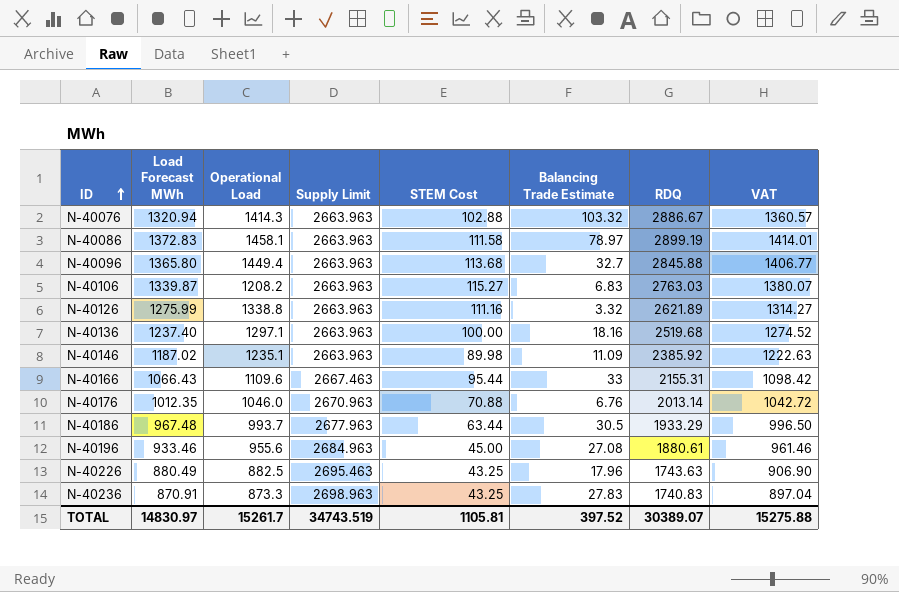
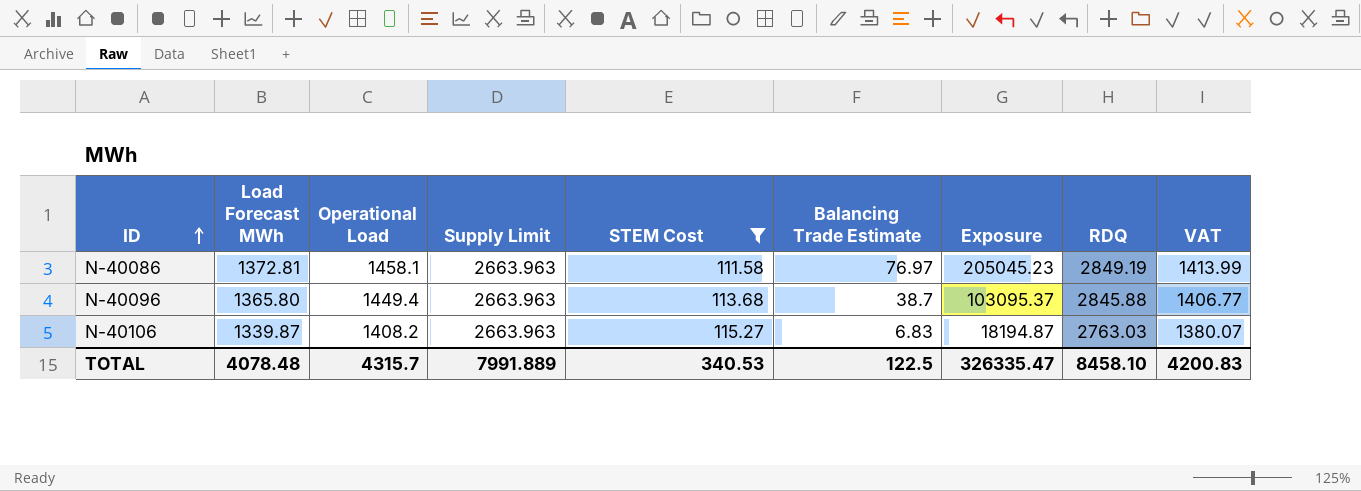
filter: none -> STEM Cost >= 111.58
column Exposure | formula: none -> [Supply Limit] * [Balancing Trade Estimate]
N-40086 | Load Forecast MWh: 1372.83 -> 1372.81
N-40086 | Balancing Trade Estimate: 78.97 -> 76.97
N-40086 | RDQ: 2899.19 -> 2849.19
N-40086 | VAT: 1414.01 -> 1413.99
N-40096 | Balancing Trade Estimate: 32.7 -> 38.7
N-40106 | Operational Load: 1208.2 -> 1408.2
TOTAL | Load Forecast MWh: 14830.97 -> 4078.48
TOTAL | Operational Load: 15261.7 -> 4315.7
TOTAL | Supply Limit: 34743.519 -> 7991.889
TOTAL | STEM Cost: 1105.81 -> 340.53
TOTAL | Balancing Trade Estimate: 397.52 -> 122.5
TOTAL | RDQ: 30389.07 -> 8458.10
TOTAL | VAT: 15275.88 -> 4200.83

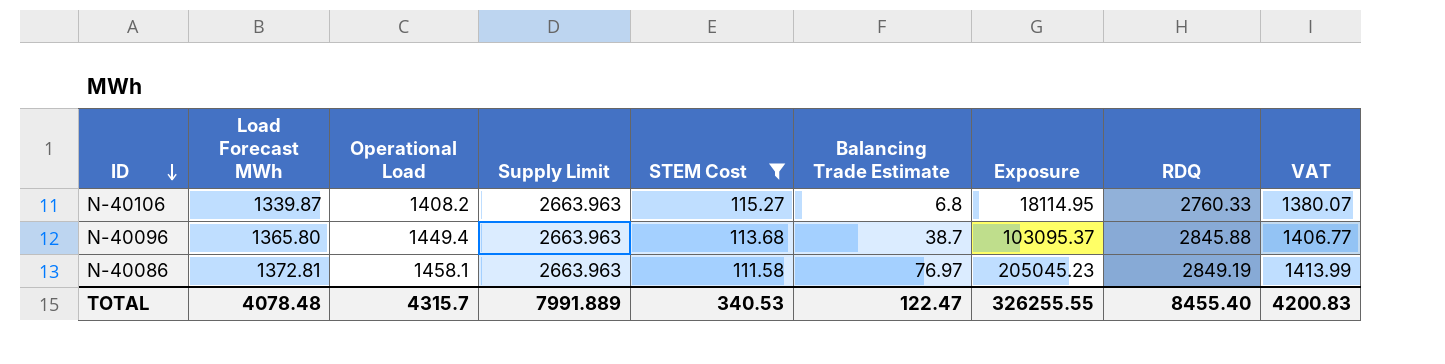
row order: ID ascending -> ID descending
N-40106 | Balancing Trade Estimate: 6.83 -> 6.8
N-40106 | Exposure: 18194.87 -> 18114.95
N-40106 | RDQ: 2763.03 -> 2760.33
TOTAL | Balancing Trade Estimate: 122.5 -> 122.47
TOTAL | Exposure: 326335.47 -> 326255.55
TOTAL | RDQ: 8458.10 -> 8455.40

